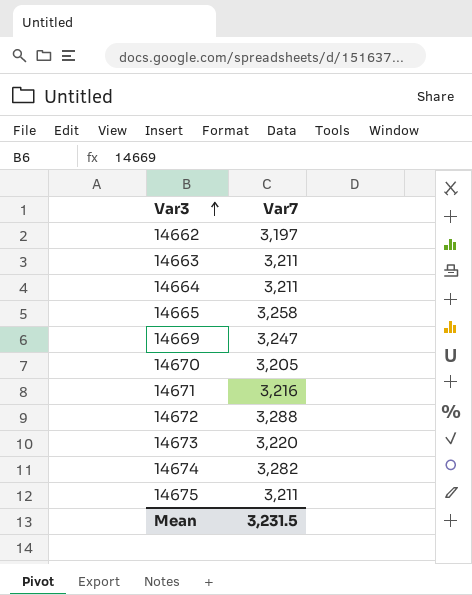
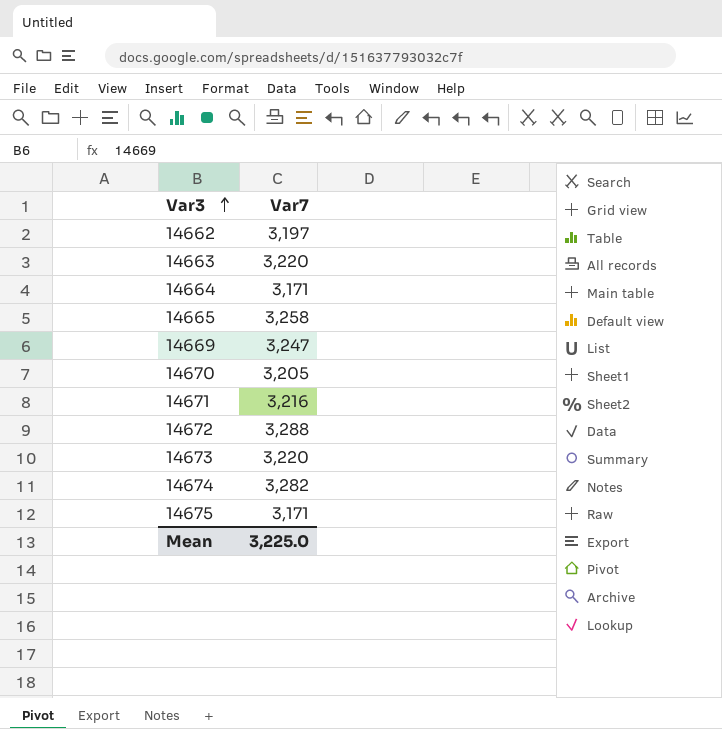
14663 | Var7: 3,211 -> 3,220
14664 | Var7: 3,211 -> 3,171
14675 | Var7: 3,211 -> 3,171
Mean | Var7: 3,231.5 -> 3,225.0

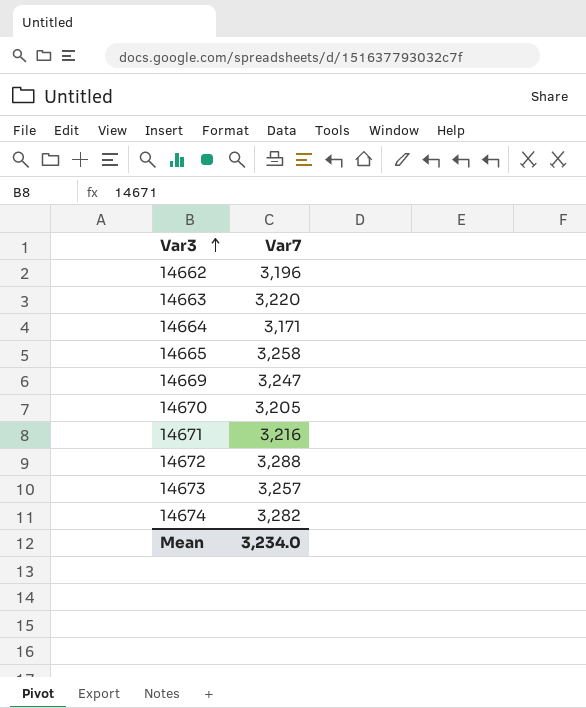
row 14675: 3,171 -> none
14662 | Var7: 3,197 -> 3,196
14673 | Var7: 3,220 -> 3,257
Mean | Var7: 3,225.0 -> 3,234.0

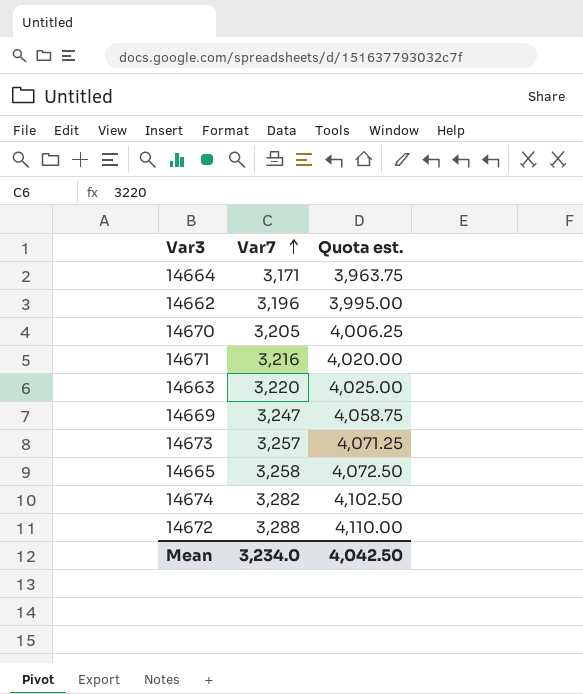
row order: Var3 ascending -> Var7 ascending
column Quota est. | formula: none -> [Var7] * 1.25

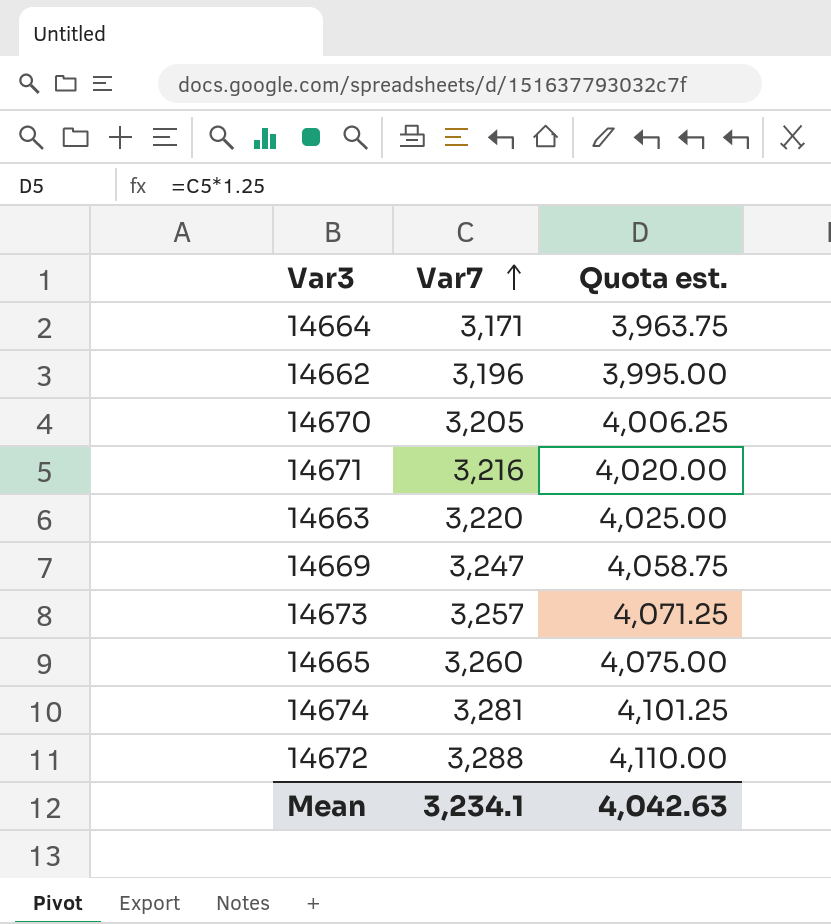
14665 | Var7: 3,258 -> 3,260
14665 | Quota est.: 4,072.50 -> 4,075.00
14674 | Var7: 3,282 -> 3,281
14674 | Quota est.: 4,102.50 -> 4,101.25
Mean | Var7: 3,234.0 -> 3,234.1
Mean | Quota est.: 4,042.50 -> 4,042.63

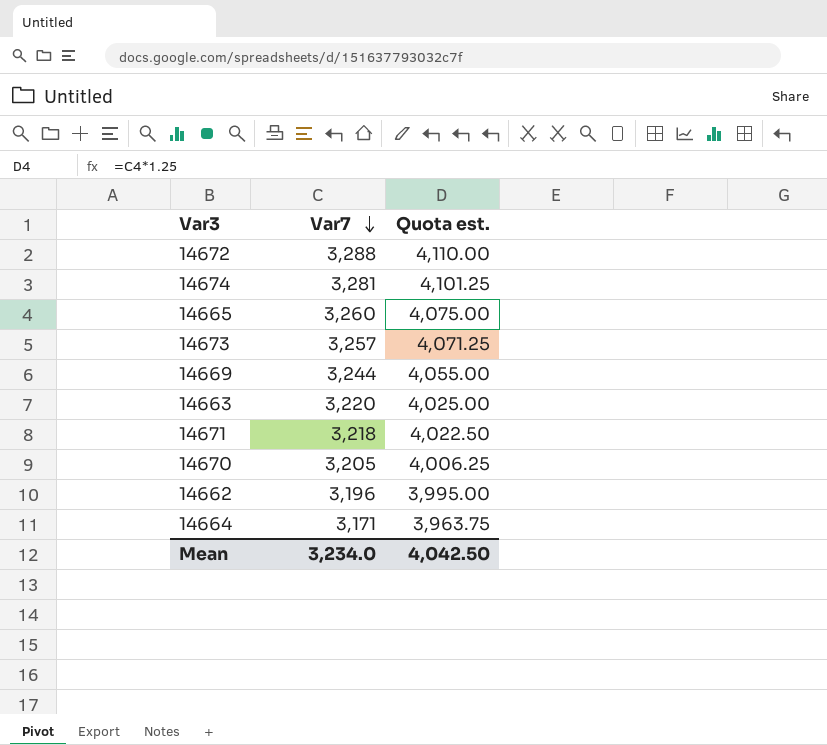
row order: Var7 ascending -> Var7 descending
14669 | Var7: 3,247 -> 3,244
14669 | Quota est.: 4,058.75 -> 4,055.00
14671 | Var7: 3,216 -> 3,218
14671 | Quota est.: 4,020.00 -> 4,022.50
Mean | Var7: 3,234.1 -> 3,234.0
Mean | Quota est.: 4,042.63 -> 4,042.50

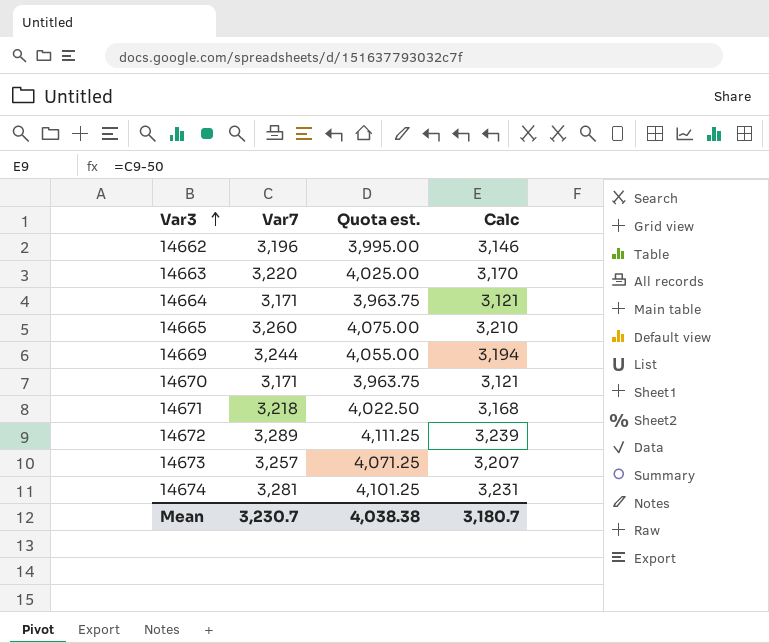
row order: Var7 descending -> Var3 ascending
column Calc | formula: none -> [Var7] - 50
14670 | Var7: 3,205 -> 3,171
14670 | Quota est.: 4,006.25 -> 3,963.75
14672 | Var7: 3,288 -> 3,289
14672 | Quota est.: 4,110.00 -> 4,111.25
Mean | Var7: 3,234.0 -> 3,230.7
Mean | Quota est.: 4,042.50 -> 4,038.38

